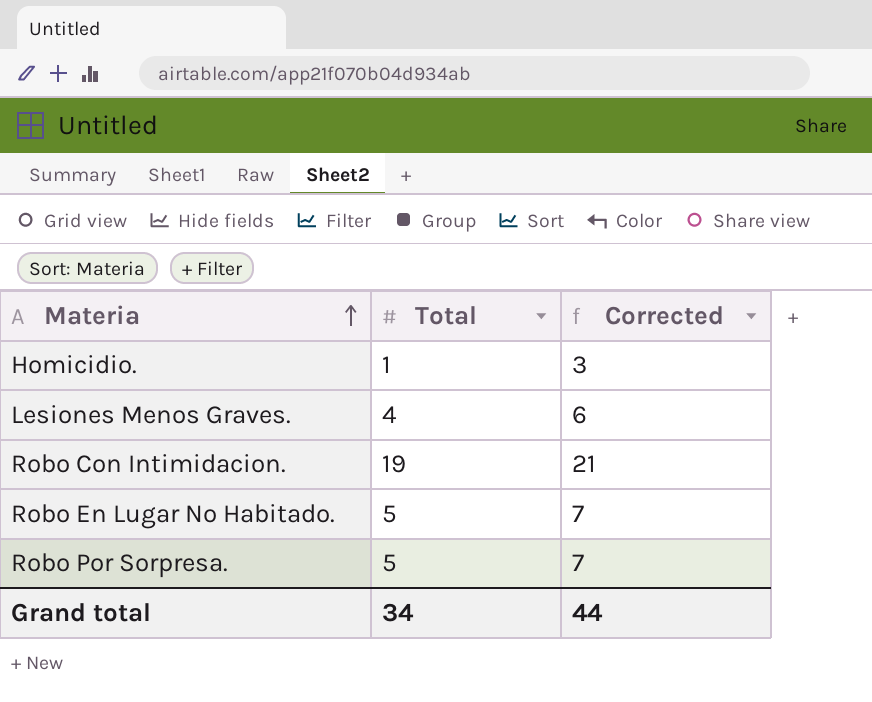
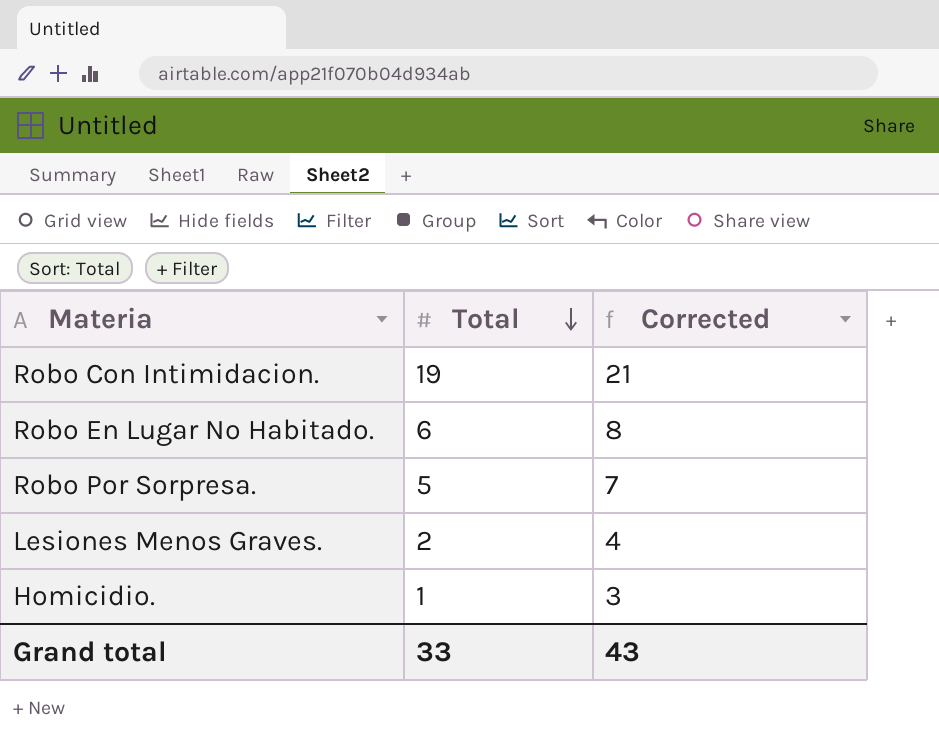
row order: Materia ascending -> Total descending
Robo En Lugar No Habitado. | Total: 5 -> 6
Robo En Lugar No Habitado. | Corrected: 7 -> 8
Lesiones Menos Graves. | Total: 4 -> 2
Lesiones Menos Graves. | Corrected: 6 -> 4
Grand total | Total: 34 -> 33
Grand total | Corrected: 44 -> 43

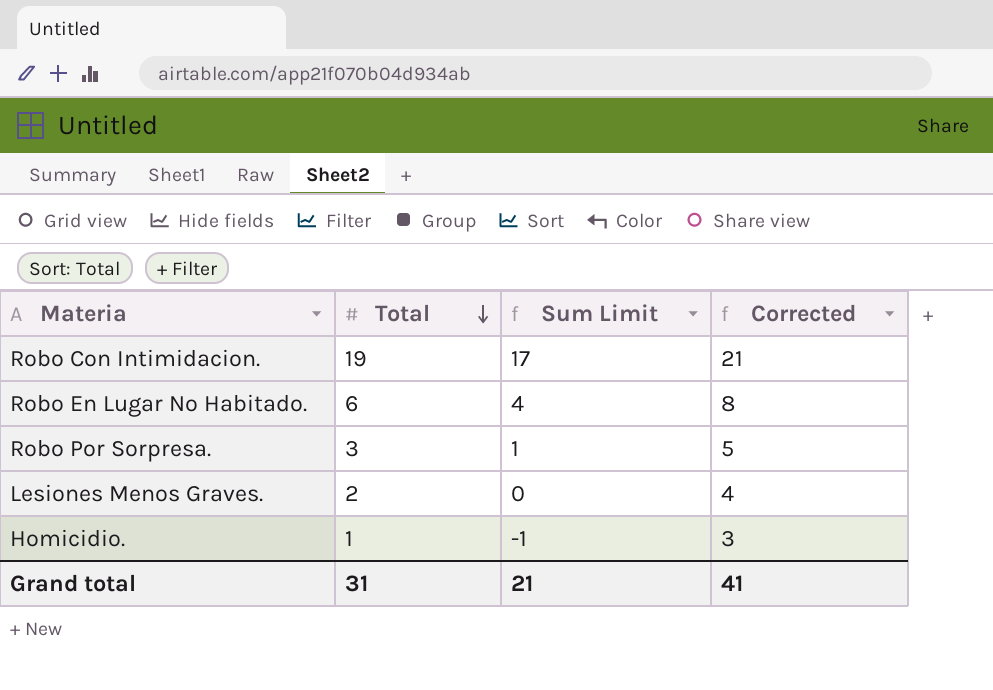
column Sum Limit | formula: none -> [Total] - 2
Robo Por Sorpresa. | Total: 5 -> 3
Robo Por Sorpresa. | Corrected: 7 -> 5
Grand total | Total: 33 -> 31
Grand total | Corrected: 43 -> 41

